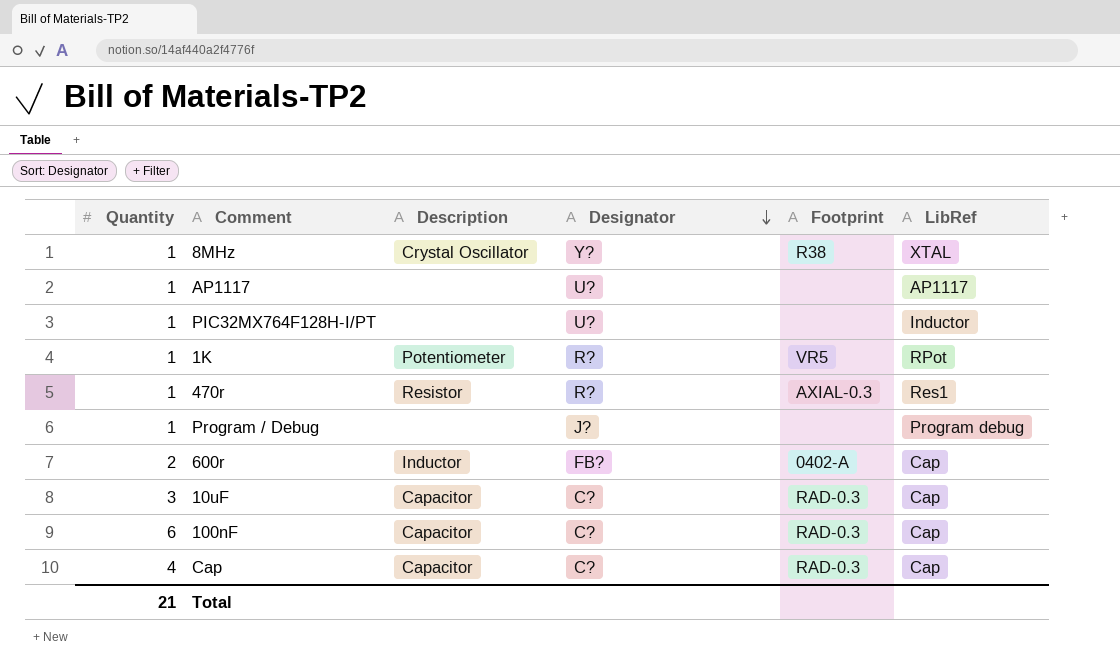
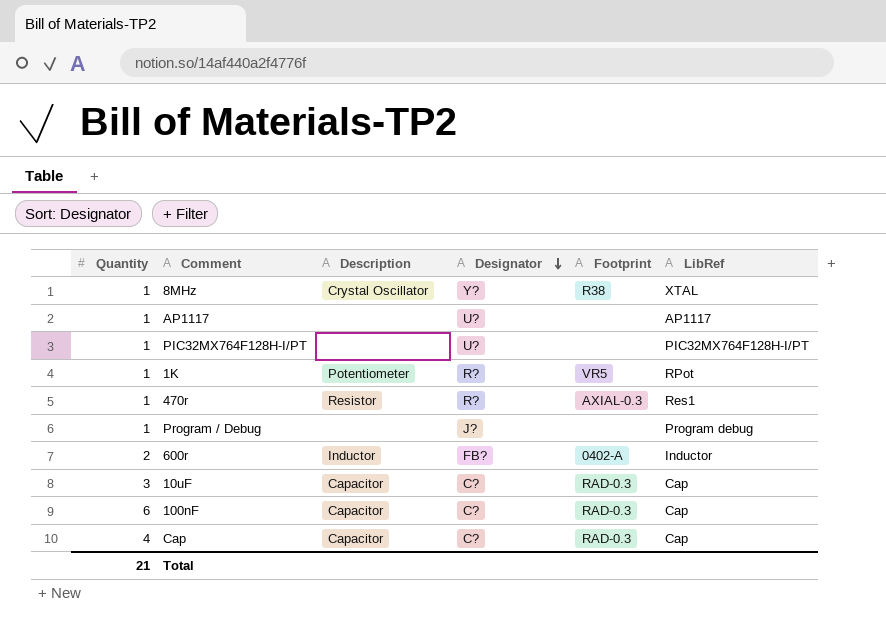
PIC32MX764F128H-I/PT | LibRef: Inductor -> PIC32MX764F128H-I/PT
600r | LibRef: Cap -> Inductor

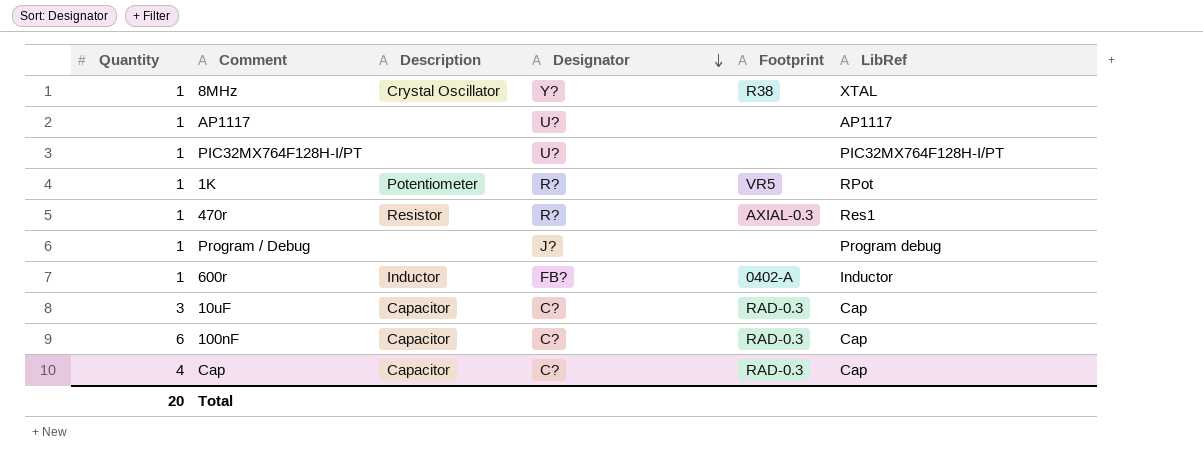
600r | Quantity: 2 -> 1
Total | Quantity: 21 -> 20

